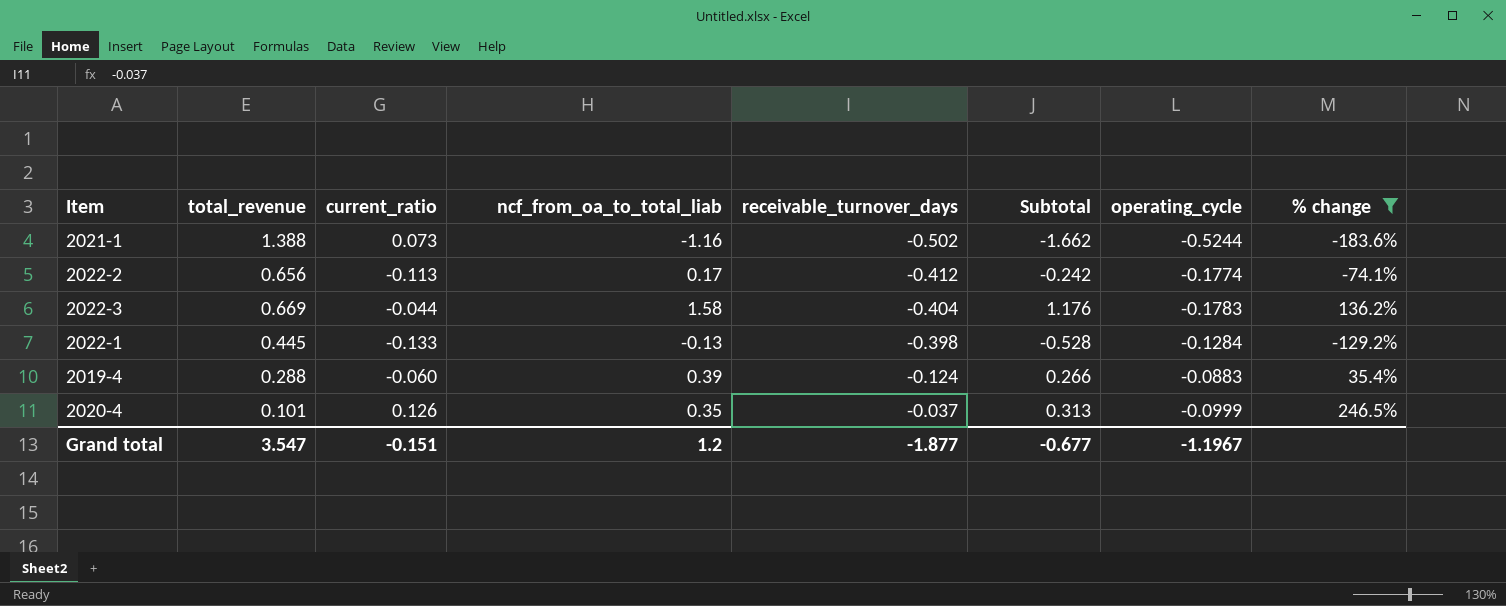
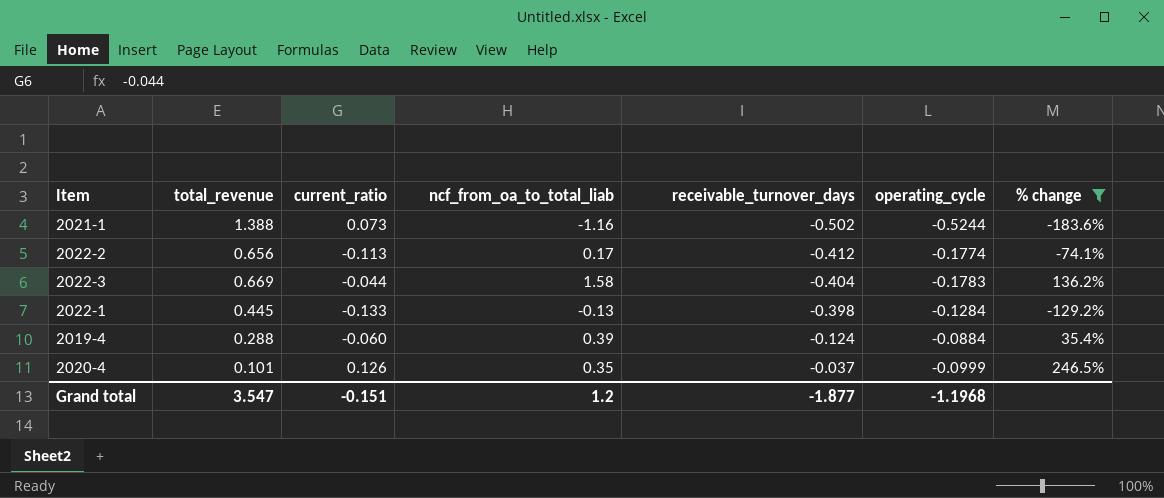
column Subtotal | formula: [ncf_from_oa_to_total_liab] + [receivable_turnover_days] -> none
2019-4 | operating_cycle: -0.0883 -> -0.0884
Grand total | operating_cycle: -1.1967 -> -1.1968

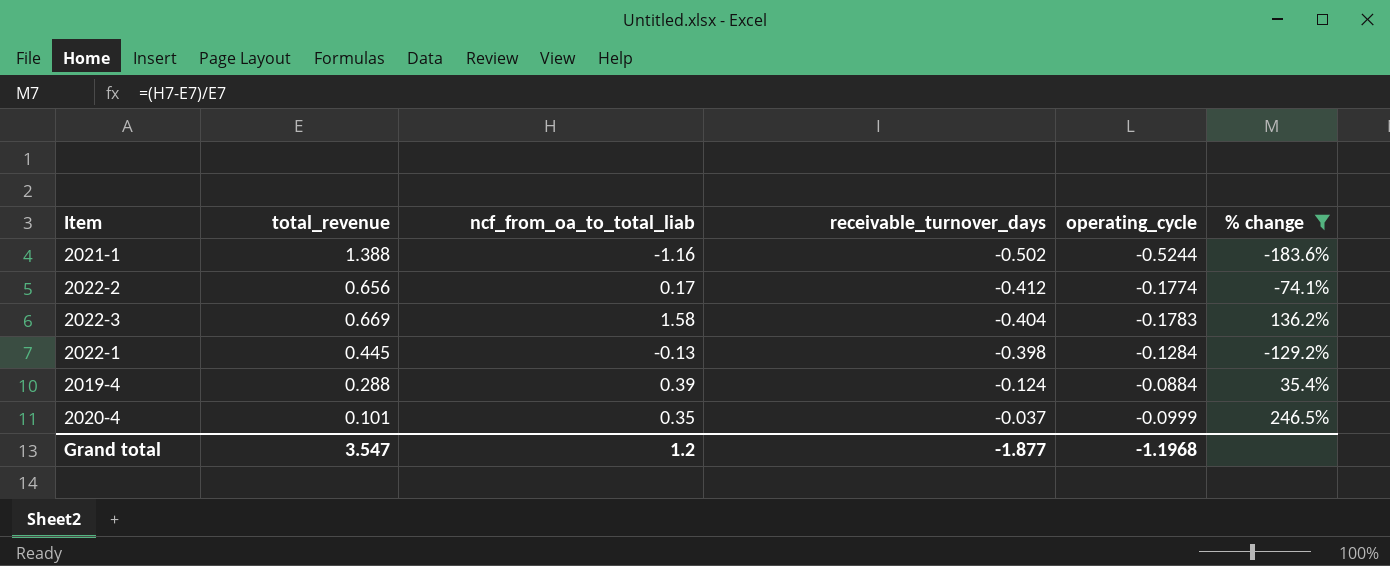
column current_ratio | position: 3 -> none

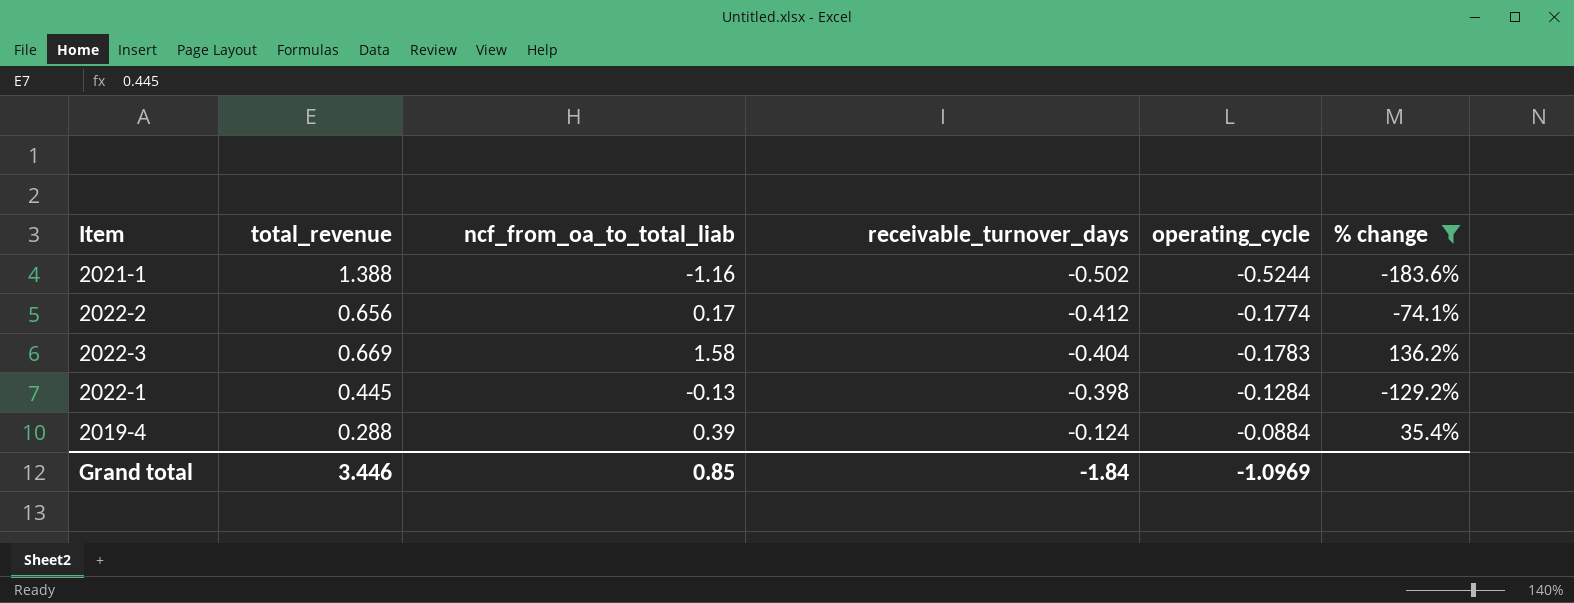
row 2020-4: 0.101 | 0.35 | -0.037 | -0.0999 | 246.5% -> none
Grand total | total_revenue: 3.547 -> 3.446
Grand total | ncf_from_oa_to_total_liab: 1.2 -> 0.85
Grand total | receivable_turnover_days: -1.877 -> -1.84
Grand total | operating_cycle: -1.1968 -> -1.0969

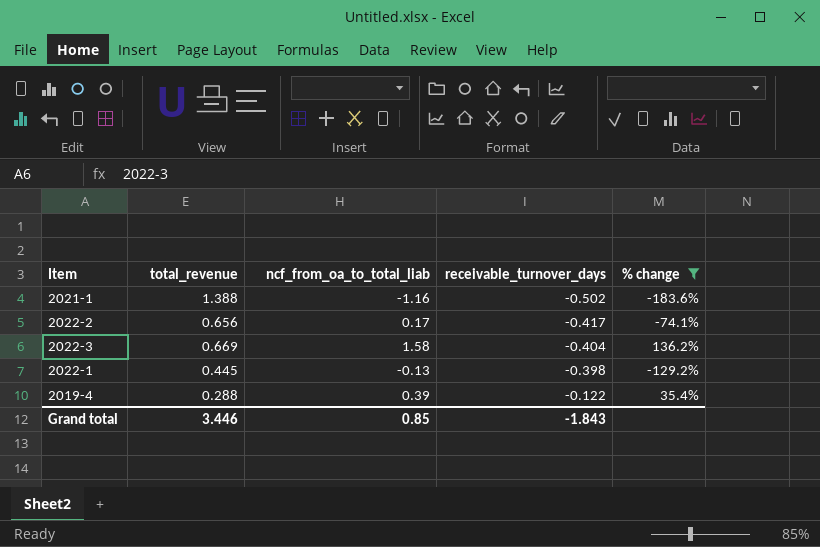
column operating_cycle | position: 5 -> none
2022-2 | receivable_turnover_days: -0.412 -> -0.417
2019-4 | receivable_turnover_days: -0.124 -> -0.122
Grand total | receivable_turnover_days: -1.84 -> -1.843

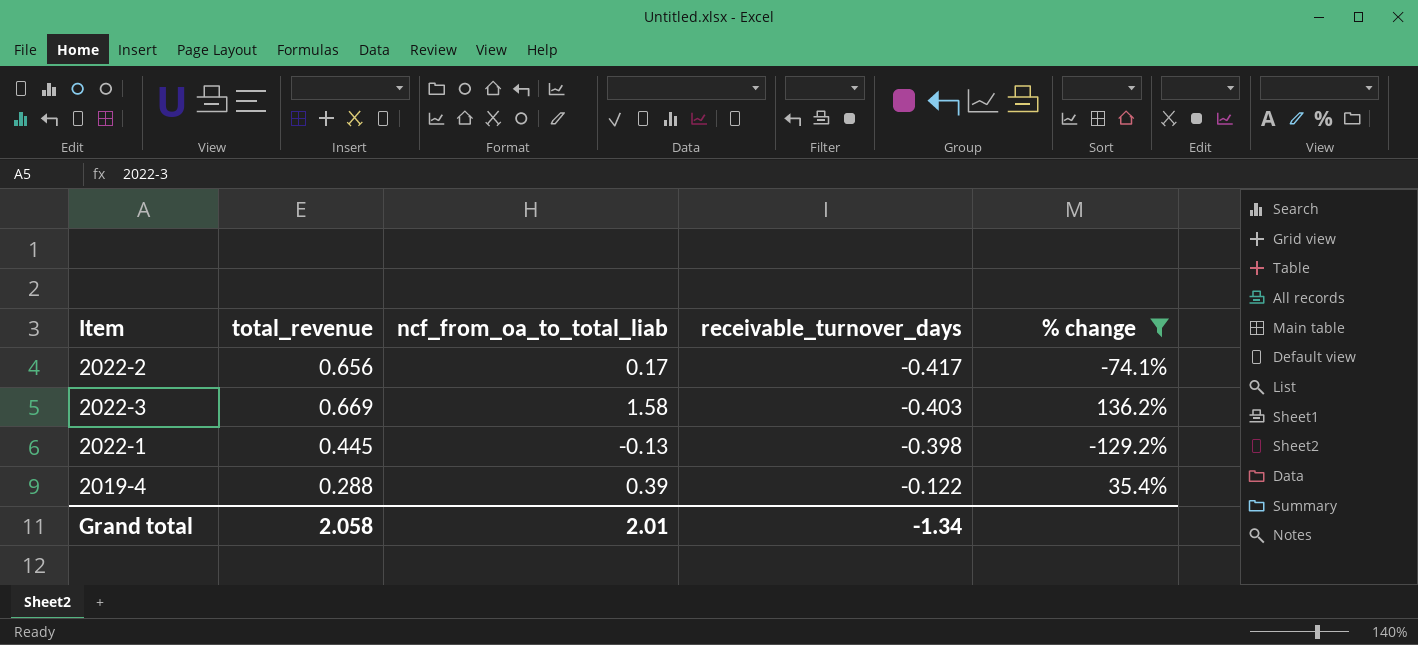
row 2021-1: 1.388 | -1.16 | -0.502 | -183.6% -> none
2022-3 | receivable_turnover_days: -0.404 -> -0.403
Grand total | total_revenue: 3.446 -> 2.058
Grand total | ncf_from_oa_to_total_liab: 0.85 -> 2.01
Grand total | receivable_turnover_days: -1.843 -> -1.34

